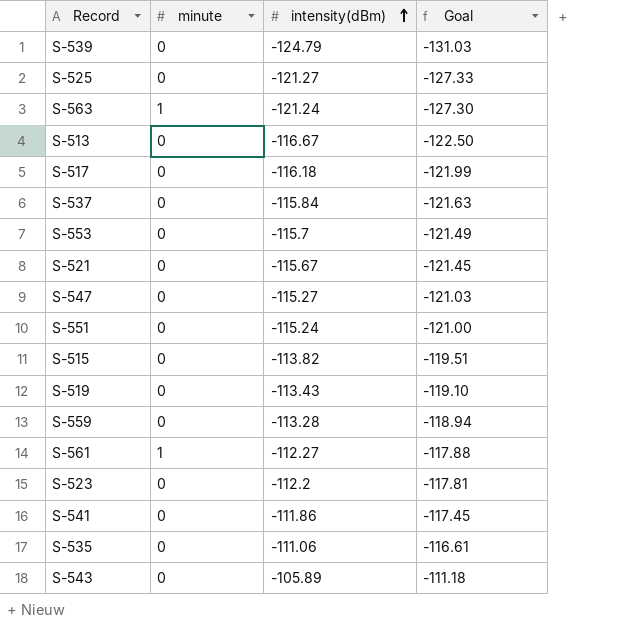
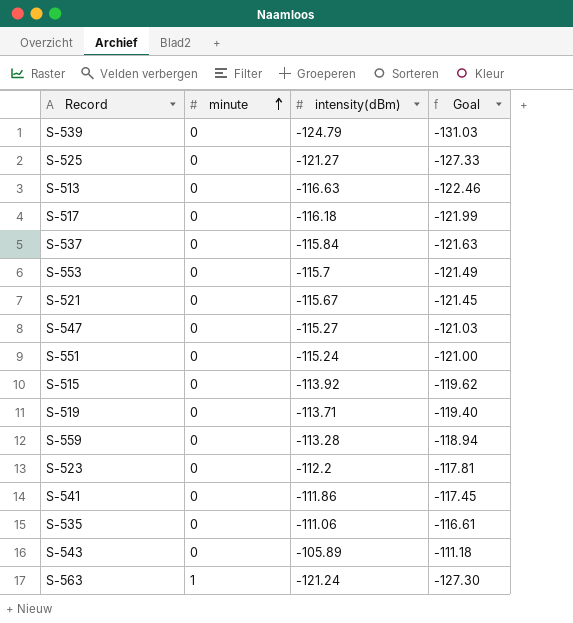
row order: intensity(dBm) ascending -> minute ascending
row S-561: 1 | -112.27 | -117.88 -> none
S-513 | intensity(dBm): -116.67 -> -116.63
S-513 | Goal: -122.50 -> -122.46
S-515 | intensity(dBm): -113.82 -> -113.92
S-515 | Goal: -119.51 -> -119.62
S-519 | intensity(dBm): -113.43 -> -113.71
S-519 | Goal: -119.10 -> -119.40

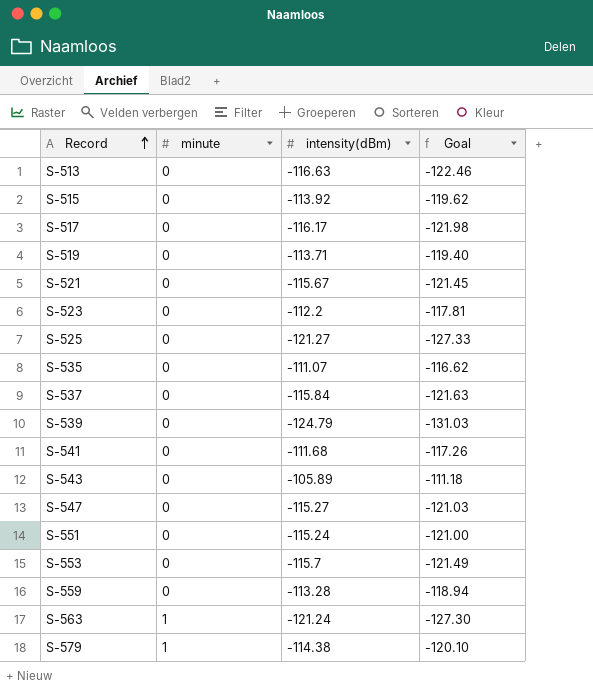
row order: minute ascending -> Record ascending
S-517 | intensity(dBm): -116.18 -> -116.17
S-517 | Goal: -121.99 -> -121.98
S-535 | intensity(dBm): -111.06 -> -111.07
S-535 | Goal: -116.61 -> -116.62
S-541 | intensity(dBm): -111.86 -> -111.68
S-541 | Goal: -117.45 -> -117.26
row S-579: none -> 1 | -114.38 | -120.10

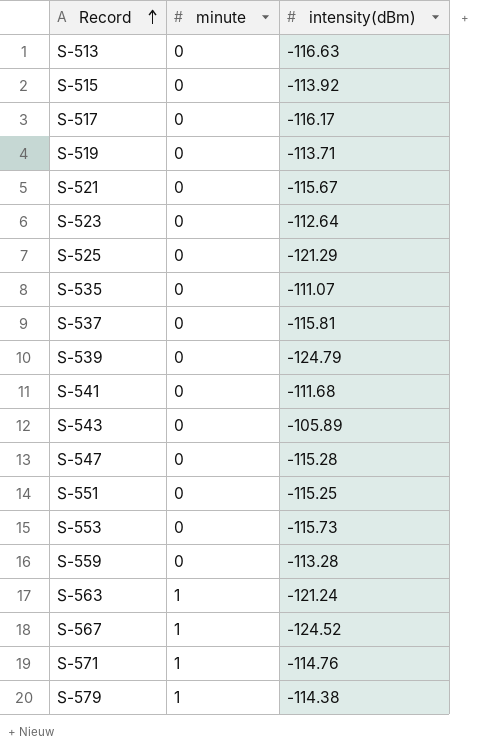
column Goal | formula: [intensity(dBm)] * 1.05 -> none
S-523 | intensity(dBm): -112.2 -> -112.64
S-525 | intensity(dBm): -121.27 -> -121.29
S-537 | intensity(dBm): -115.84 -> -115.81
S-547 | intensity(dBm): -115.27 -> -115.28
S-551 | intensity(dBm): -115.24 -> -115.25
S-553 | intensity(dBm): -115.7 -> -115.73
row S-567: none -> 1 | -124.52
row S-571: none -> 1 | -114.76

